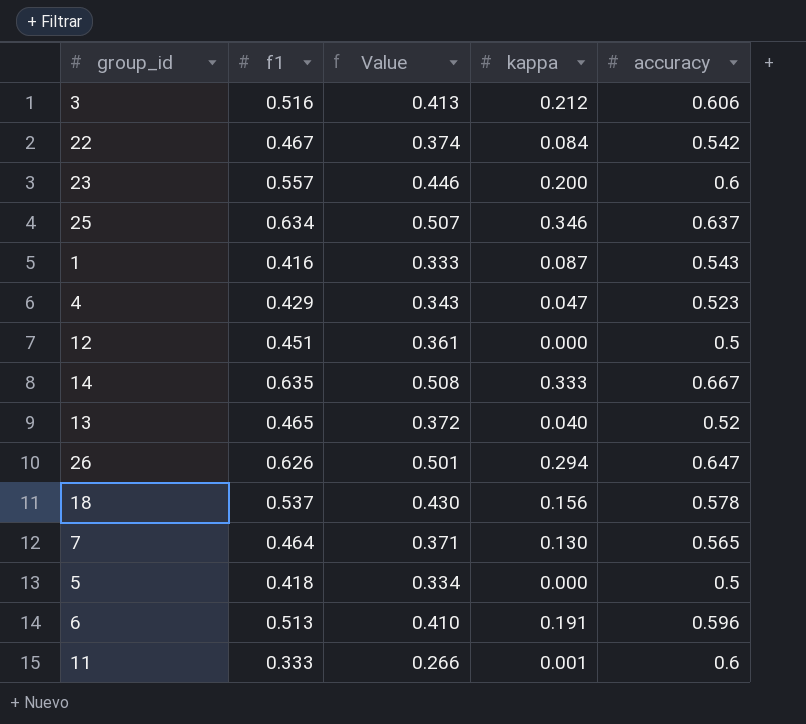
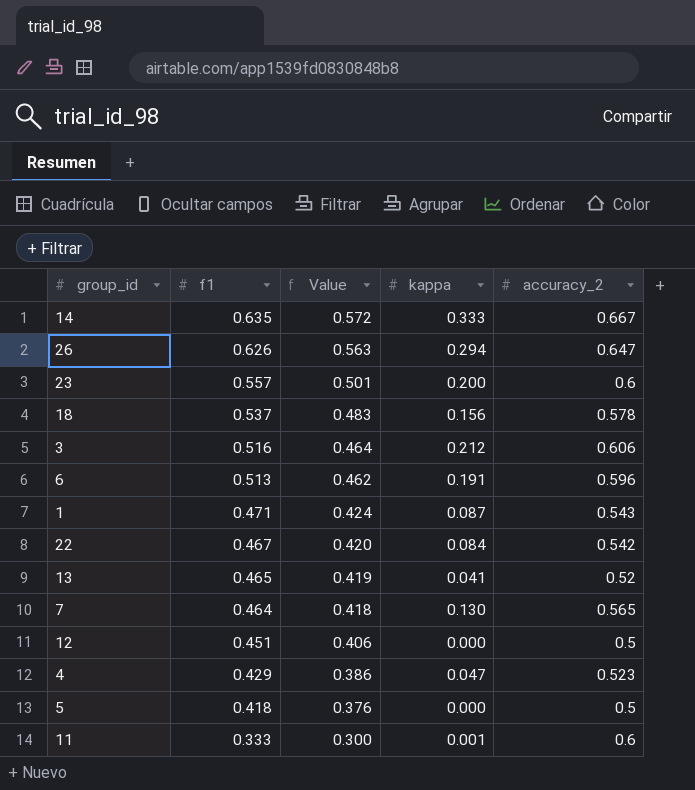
row order: none -> f1 descending
column Value | formula: [f1] * 0.8 -> [f1] * 0.9
column name: accuracy -> accuracy_2
row 25: 0.634 | 0.507 | 0.346 | 0.637 -> none
1 | f1: 0.416 -> 0.471
13 | kappa: 0.040 -> 0.041

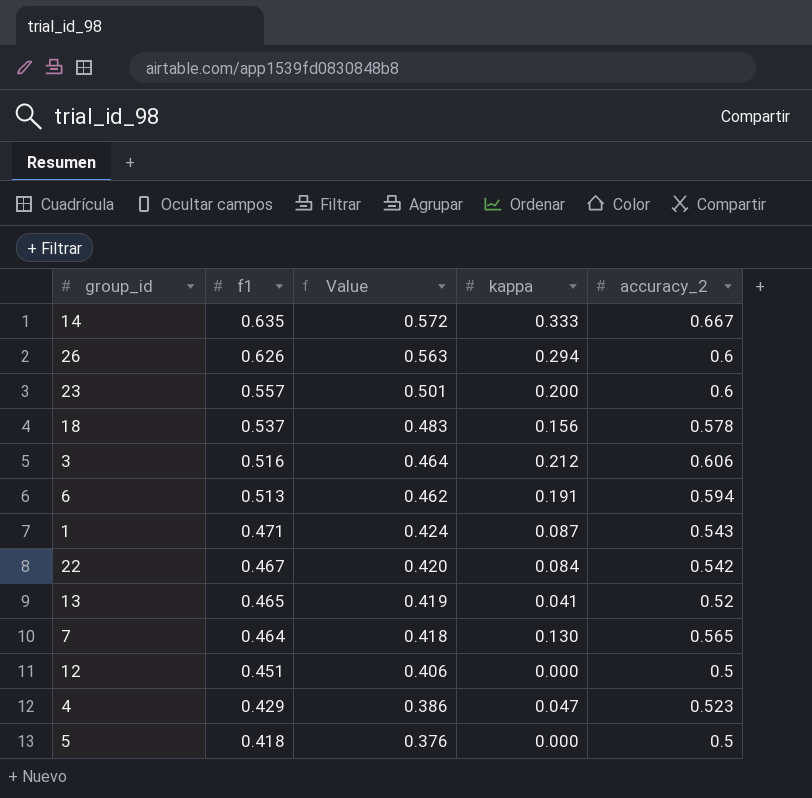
row 11: 0.333 | 0.300 | 0.001 | 0.6 -> none
26 | accuracy_2: 0.647 -> 0.6
6 | accuracy_2: 0.596 -> 0.594

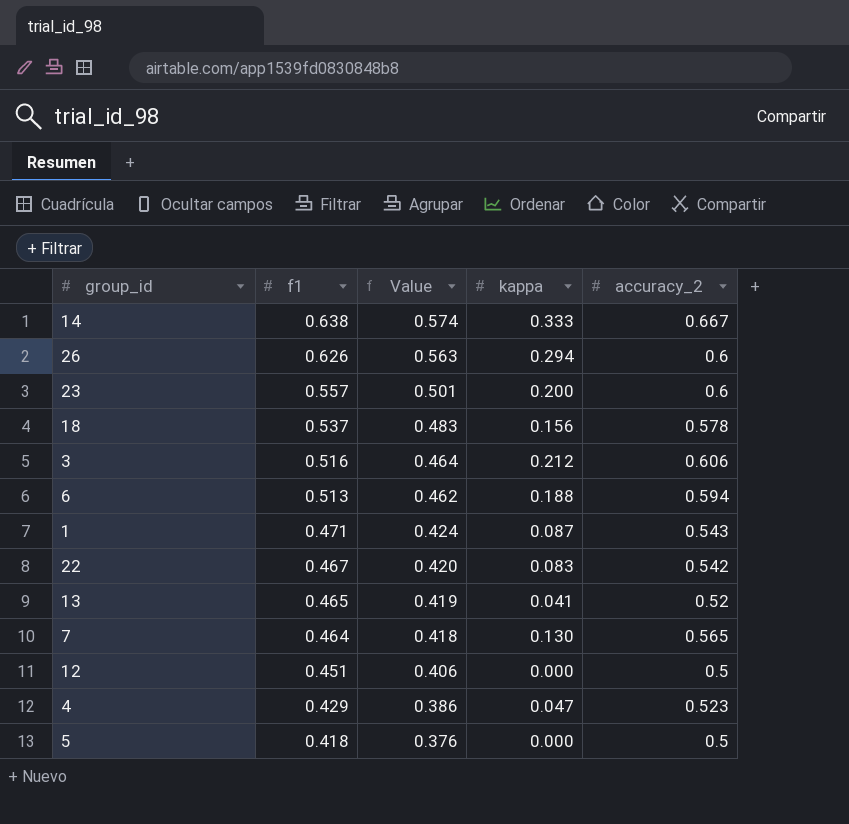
14 | f1: 0.635 -> 0.638
14 | Value: 0.572 -> 0.574
6 | kappa: 0.191 -> 0.188
22 | kappa: 0.084 -> 0.083

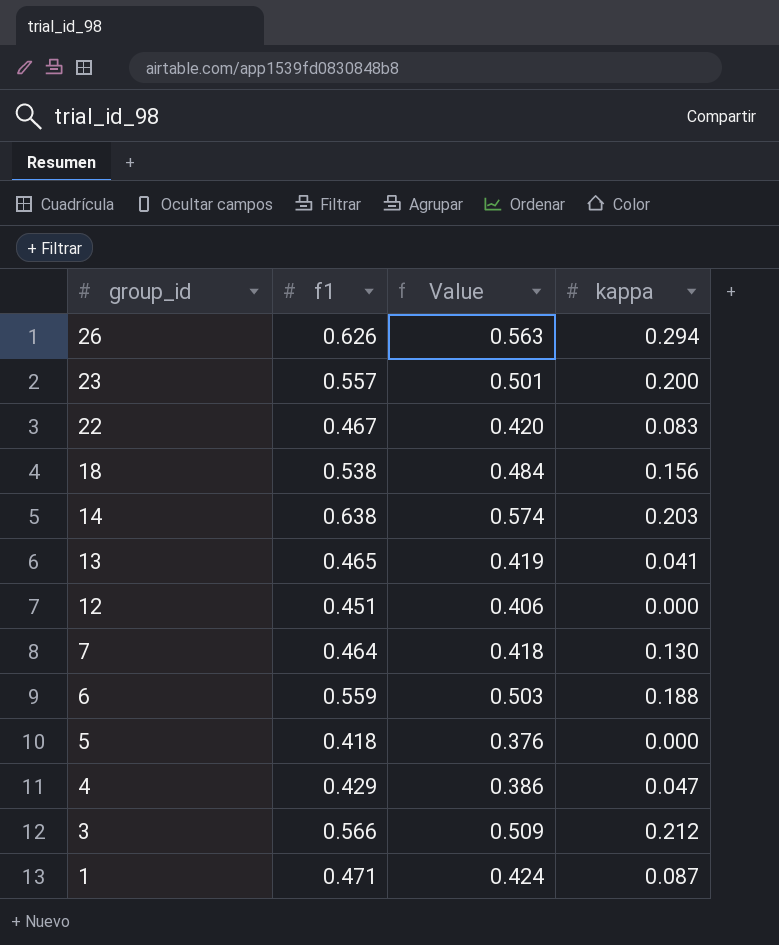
row order: f1 descending -> group_id descending
column accuracy_2 | position: 5 -> none
18 | f1: 0.537 -> 0.538
18 | Value: 0.483 -> 0.484
14 | kappa: 0.333 -> 0.203
6 | f1: 0.513 -> 0.559
6 | Value: 0.462 -> 0.503
3 | f1: 0.516 -> 0.566
3 | Value: 0.464 -> 0.509

